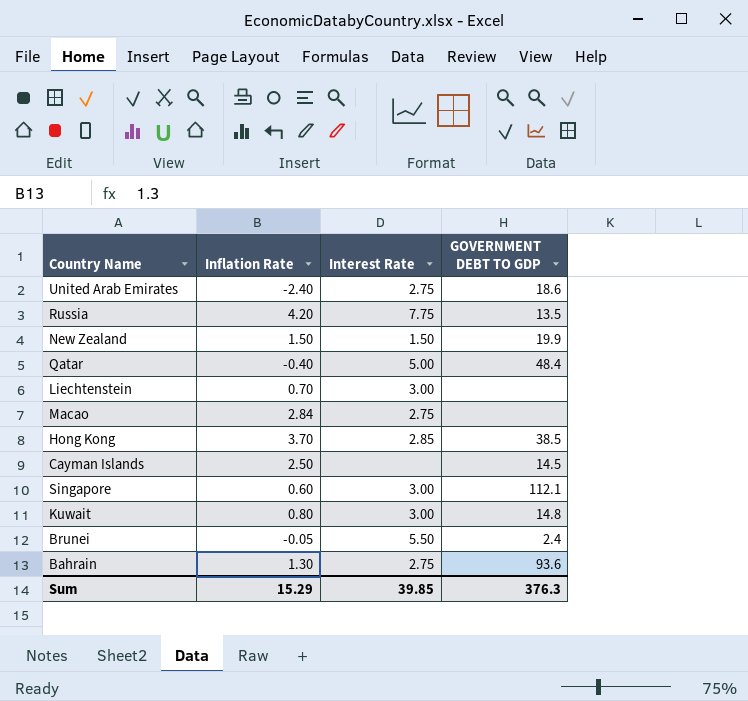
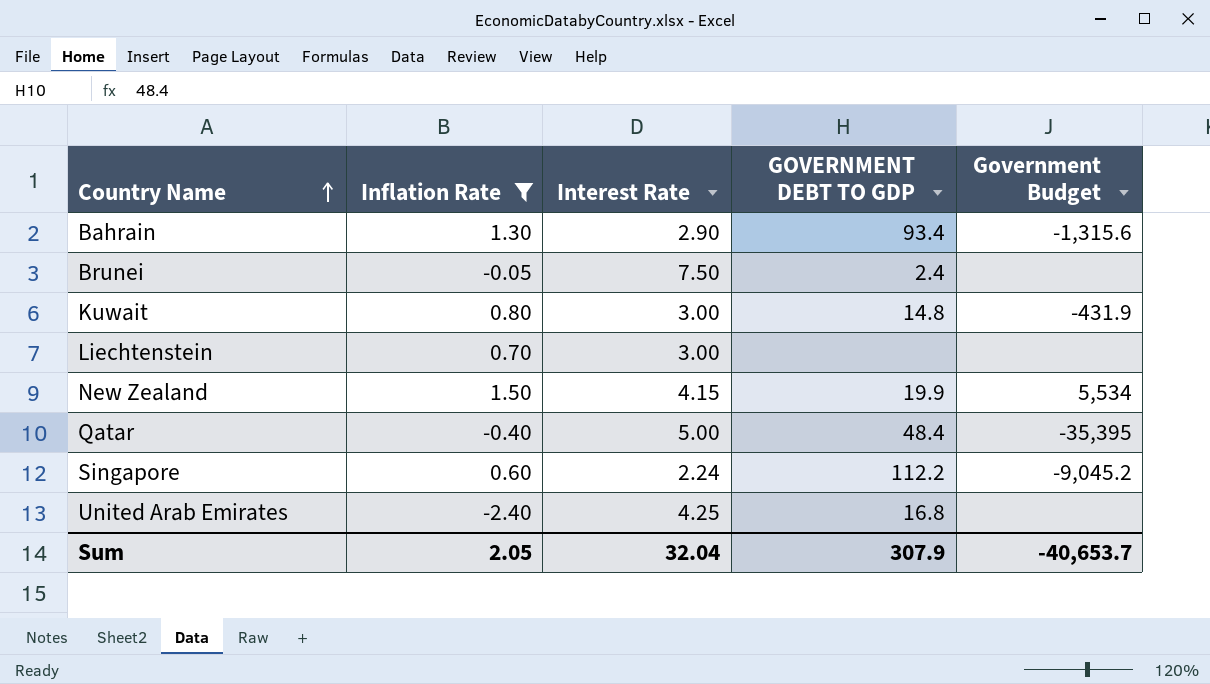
filter: none -> Inflation Rate <= 1.50
row order: none -> Country Name ascending
column Government Budget | position: none -> 5
Bahrain | Interest Rate: 2.75 -> 2.90
Bahrain | GOVERNMENT DEBT TO GDP: 93.6 -> 93.4
Brunei | Interest Rate: 5.50 -> 7.50
New Zealand | Interest Rate: 1.50 -> 4.15
Singapore | Interest Rate: 3.00 -> 2.24
Singapore | GOVERNMENT DEBT TO GDP: 112.1 -> 112.2
United Arab Emirates | Interest Rate: 2.75 -> 4.25
United Arab Emirates | GOVERNMENT DEBT TO GDP: 18.6 -> 16.8
Sum | Inflation Rate: 15.29 -> 2.05
Sum | Interest Rate: 39.85 -> 32.04
Sum | GOVERNMENT DEBT TO GDP: 376.3 -> 307.9

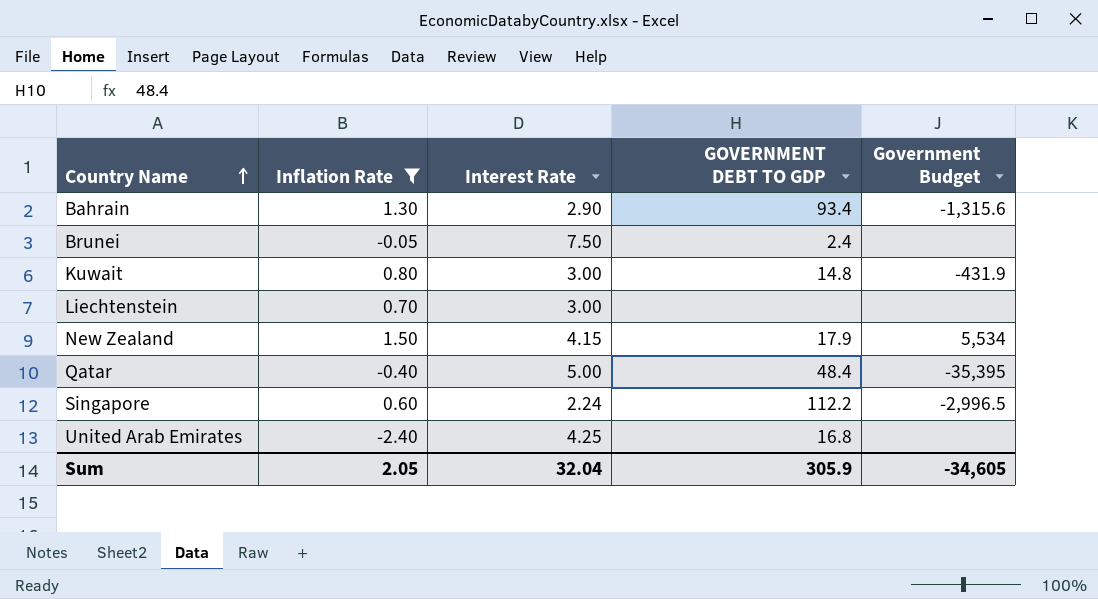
New Zealand | GOVERNMENT DEBT TO GDP: 19.9 -> 17.9
Singapore | Government Budget: -9,045.2 -> -2,996.5
Sum | GOVERNMENT DEBT TO GDP: 307.9 -> 305.9
Sum | Government Budget: -40,653.7 -> -34,605

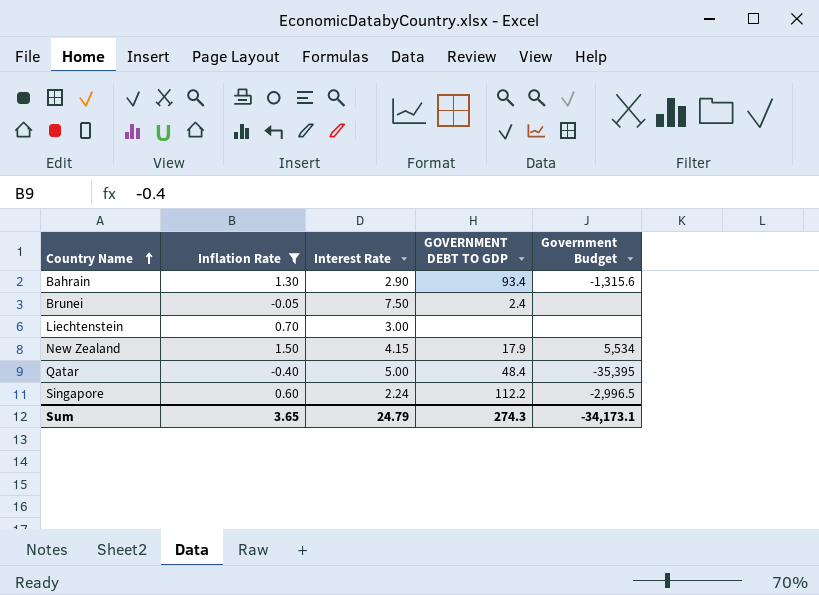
row Kuwait: 0.80 | 3.00 | 14.8 | -431.9 -> none
row United Arab Emirates: -2.40 | 4.25 | 16.8 | none -> none
Sum | Inflation Rate: 2.05 -> 3.65
Sum | Interest Rate: 32.04 -> 24.79
Sum | GOVERNMENT DEBT TO GDP: 305.9 -> 274.3
Sum | Government Budget: -34,605 -> -34,173.1

